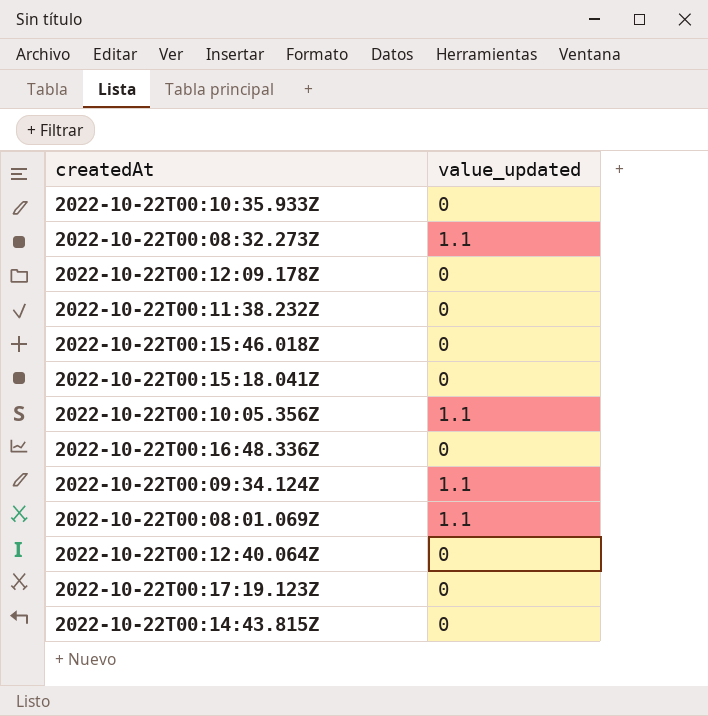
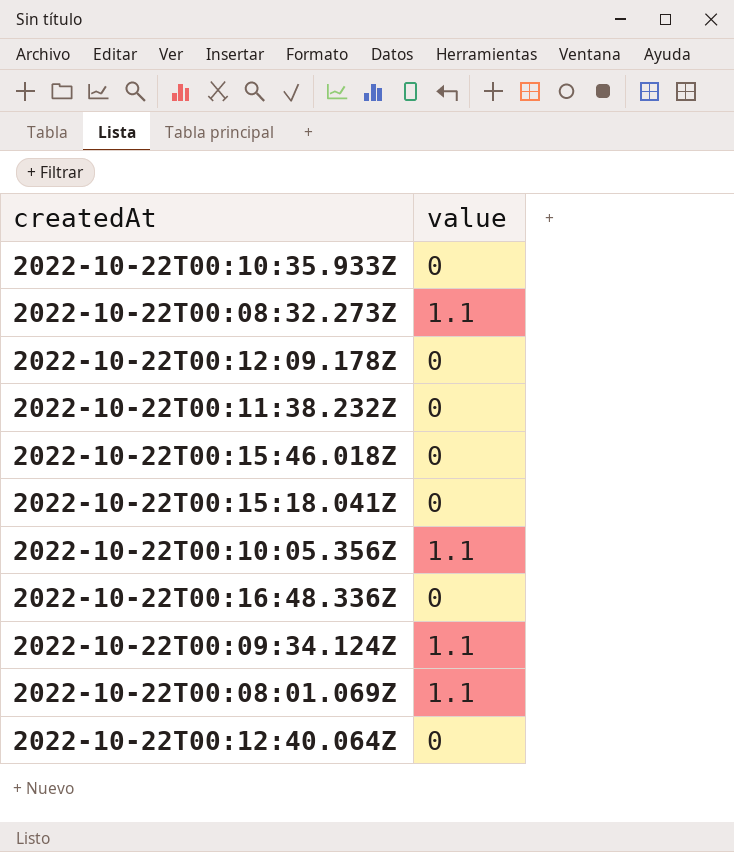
column name: value_updated -> value
row 2022-10-22T00:17:19.123Z: 0 -> none
row 2022-10-22T00:14:43.815Z: 0 -> none

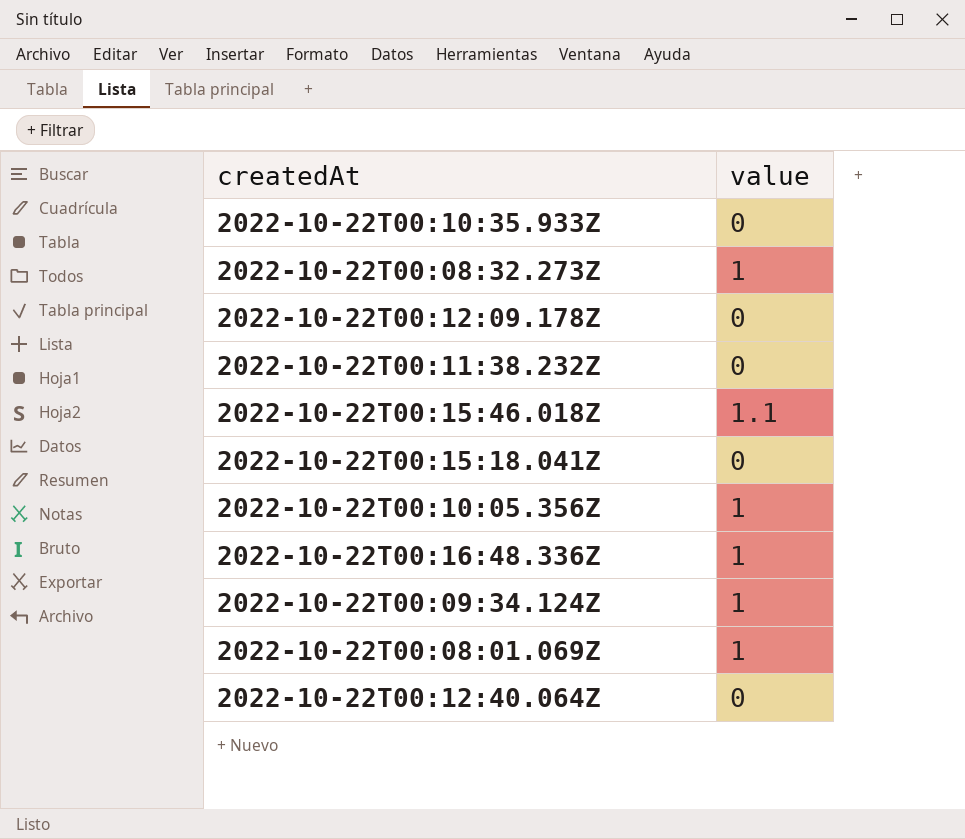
2022-10-22T00:08:32.273Z | value: 1.1 -> 1
2022-10-22T00:15:46.018Z | value: 0 -> 1.1
2022-10-22T00:10:05.356Z | value: 1.1 -> 1
2022-10-22T00:16:48.336Z | value: 0 -> 1
2022-10-22T00:09:34.124Z | value: 1.1 -> 1
2022-10-22T00:08:01.069Z | value: 1.1 -> 1

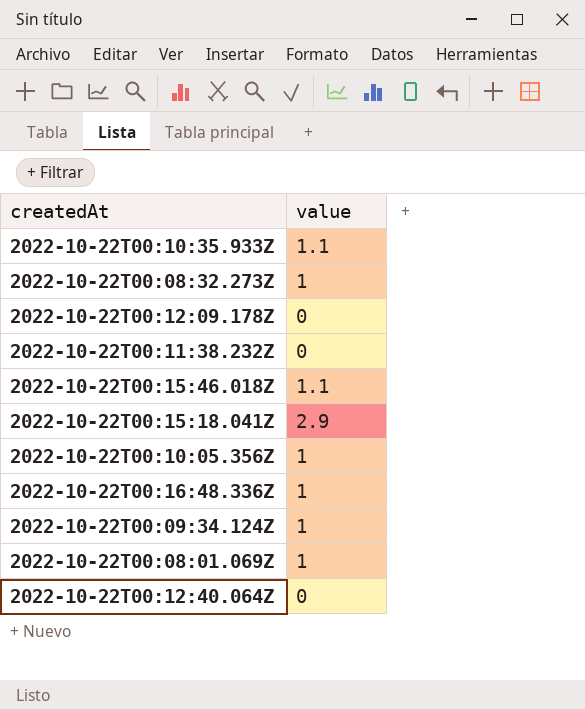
2022-10-22T00:10:35.933Z | value: 0 -> 1.1
2022-10-22T00:15:18.041Z | value: 0 -> 2.9

